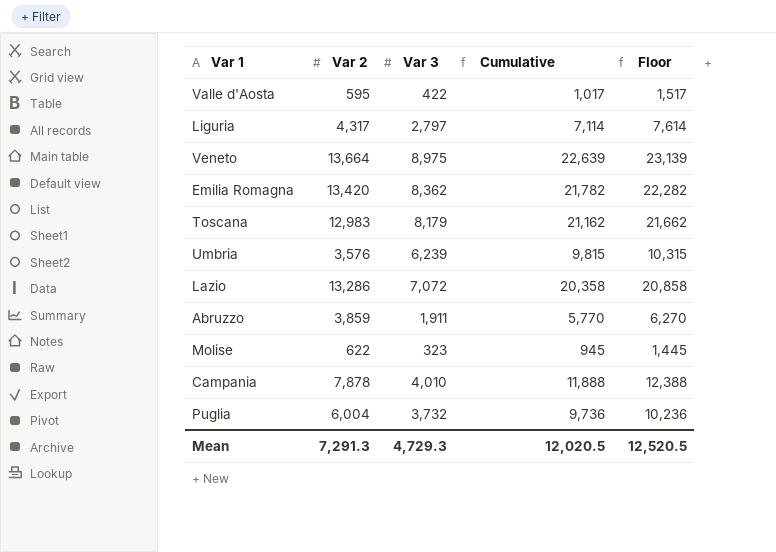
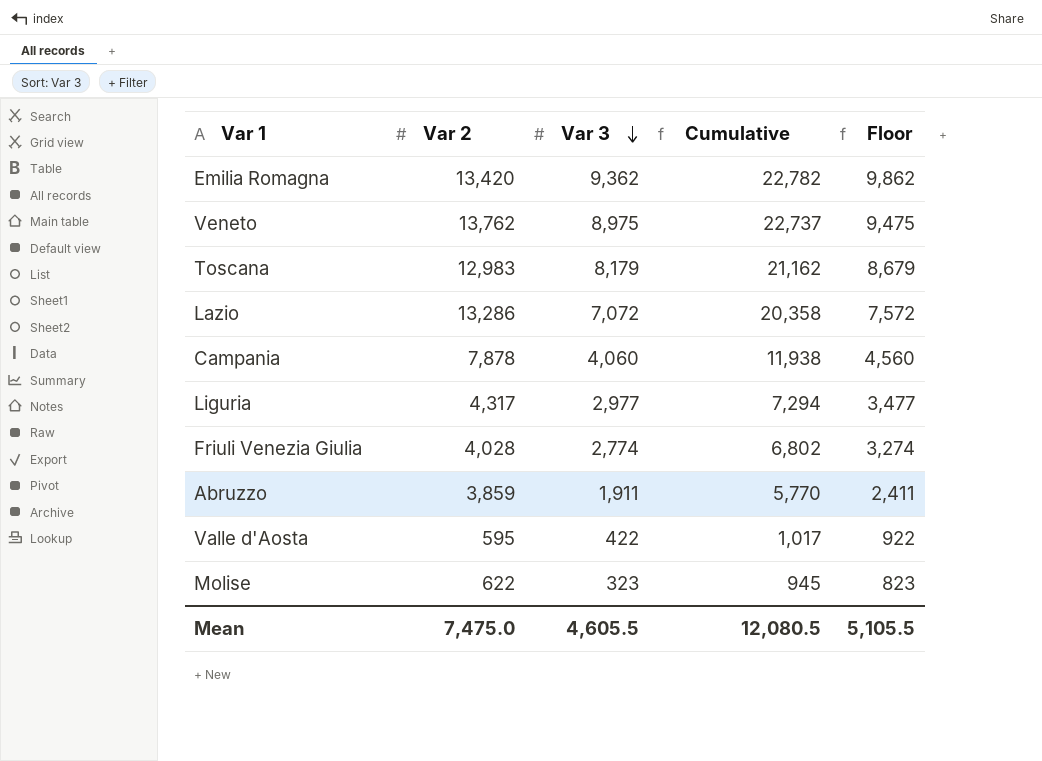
row order: none -> Var 3 descending
column Floor | formula: [Cumulative] + 500 -> [Var 3] + 500
row Umbria: 3,576 | 6,239 | 9,815 | 10,315 -> none
row Puglia: 6,004 | 3,732 | 9,736 | 10,236 -> none
Emilia Romagna | Var 3: 8,362 -> 9,362
Emilia Romagna | Cumulative: 21,782 -> 22,782
Veneto | Var 2: 13,664 -> 13,762
Veneto | Cumulative: 22,639 -> 22,737
Campania | Var 3: 4,010 -> 4,060
Campania | Cumulative: 11,888 -> 11,938
Liguria | Var 3: 2,797 -> 2,977
Liguria | Cumulative: 7,114 -> 7,294
row Friuli Venezia Giulia: none -> 4,028 | 2,774 | 6,802 | 3,274
Mean | Var 2: 7,291.3 -> 7,475.0
Mean | Var 3: 4,729.3 -> 4,605.5
Mean | Cumulative: 12,020.5 -> 12,080.5
Mean | Floor: 12,520.5 -> 5,105.5

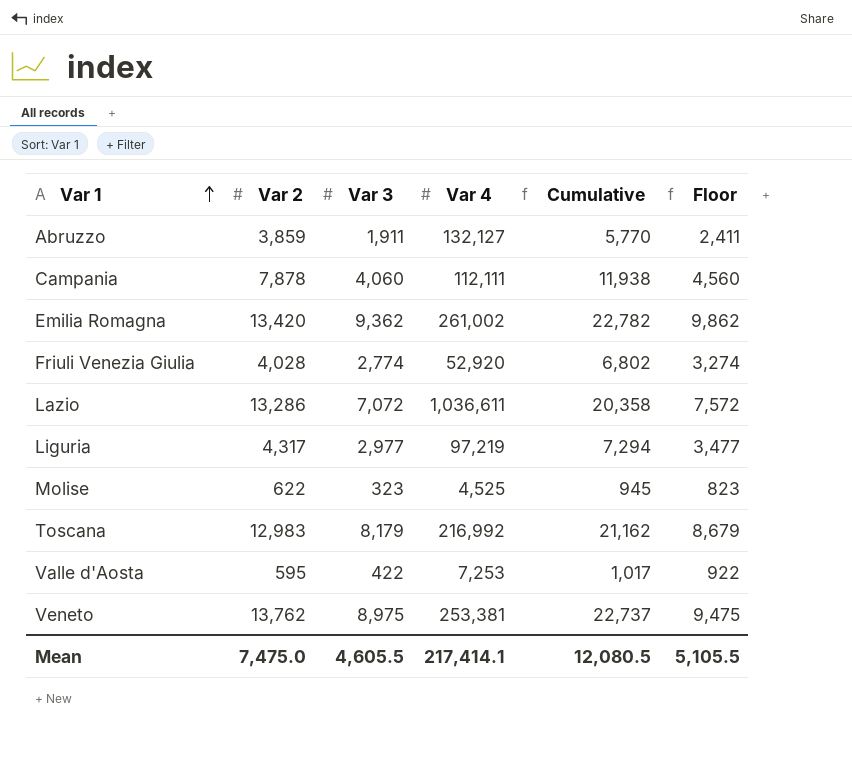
row order: Var 3 descending -> Var 1 ascending
column Var 4 | position: none -> 4

